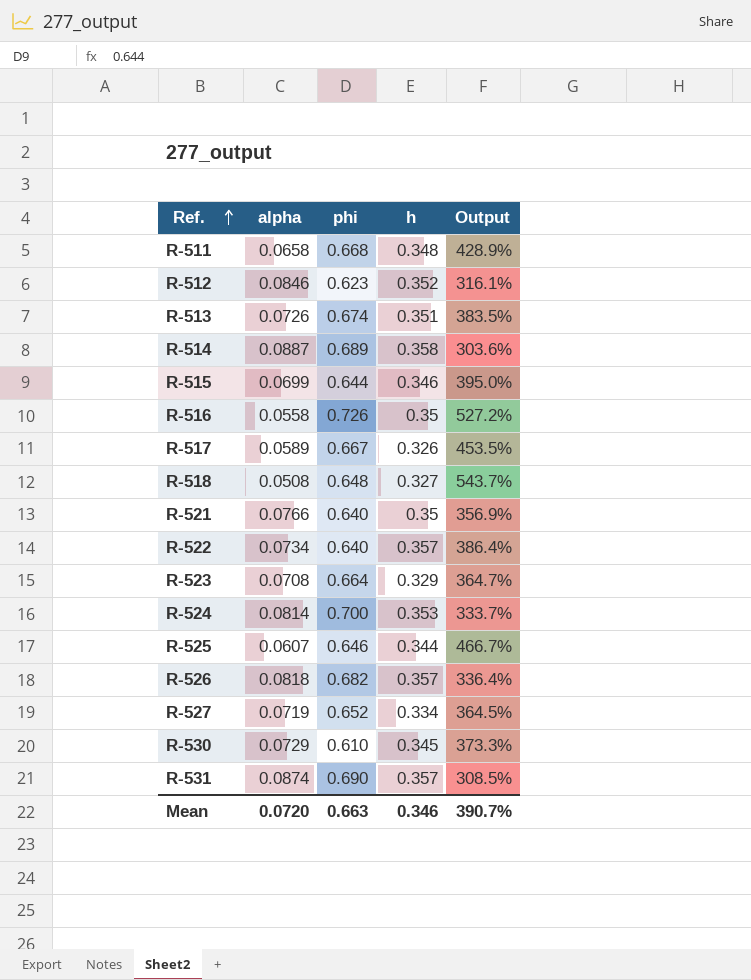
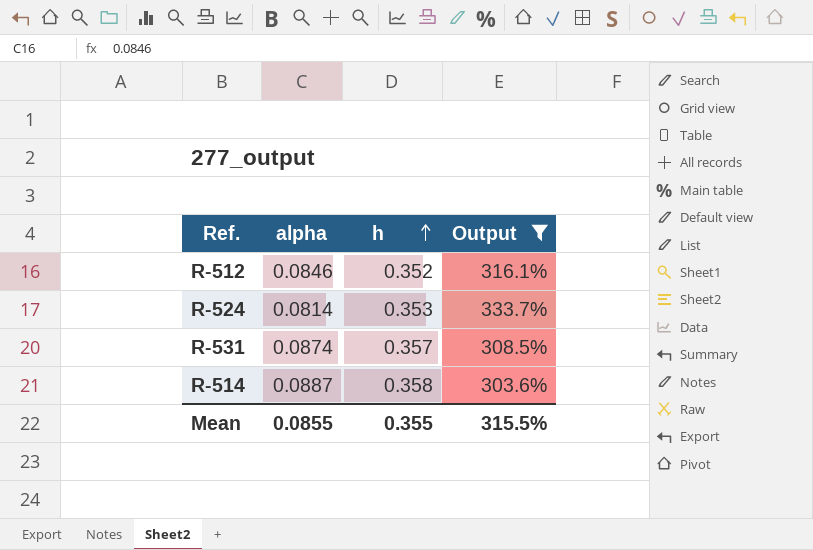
filter: none -> Output <= 333.7%
row order: Ref. ascending -> h ascending
column phi | position: 3 -> none
Mean | alpha: 0.0720 -> 0.0855
Mean | h: 0.346 -> 0.355
Mean | Output: 390.7% -> 315.5%

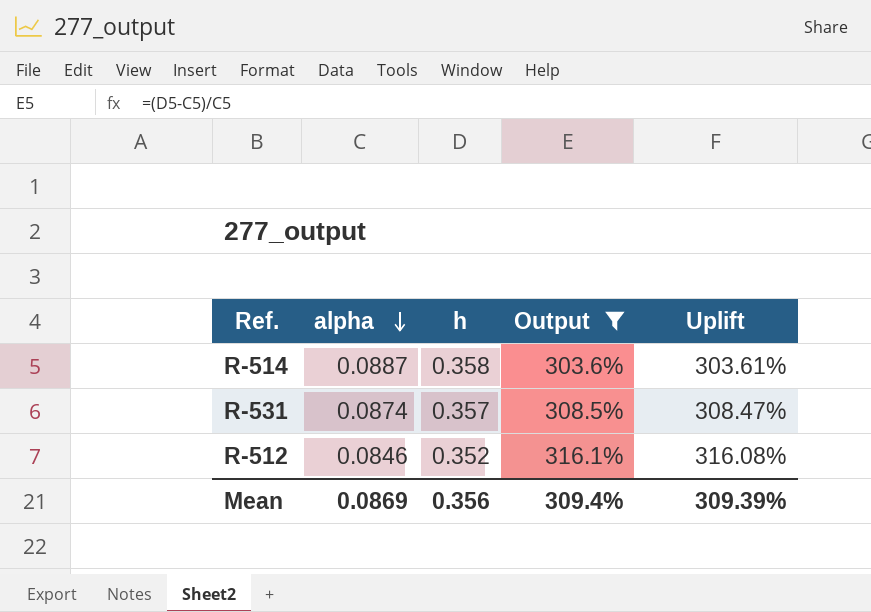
row order: h ascending -> alpha descending
column Uplift | formula: none -> ([h] - [alpha]) / [alpha]
row R-524: 0.0814 | 0.353 | 333.7% -> none
Mean | alpha: 0.0855 -> 0.0869
Mean | h: 0.355 -> 0.356
Mean | Output: 315.5% -> 309.4%

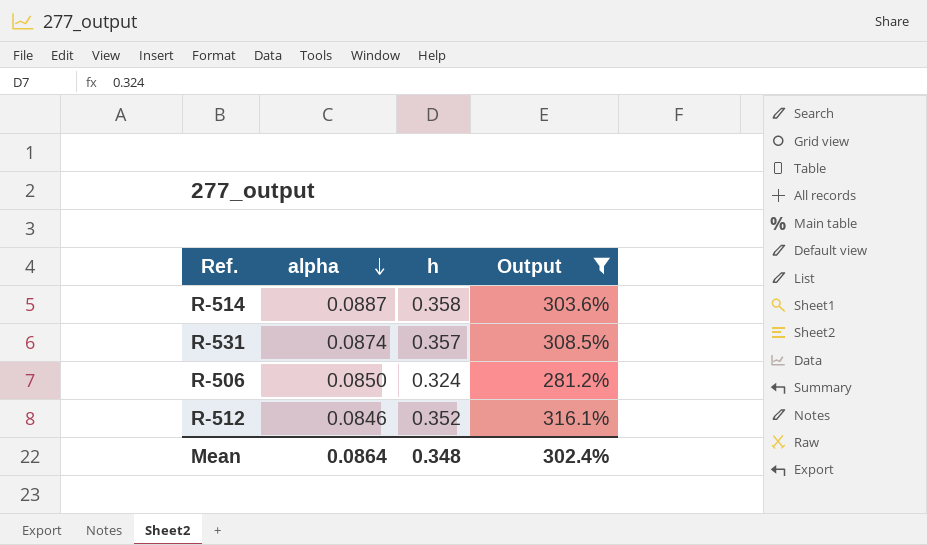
column Uplift | formula: ([h] - [alpha]) / [alpha] -> none
row R-506: none -> 0.0850 | 0.324 | 281.2%
Mean | alpha: 0.0869 -> 0.0864
Mean | h: 0.356 -> 0.348
Mean | Output: 309.4% -> 302.4%

